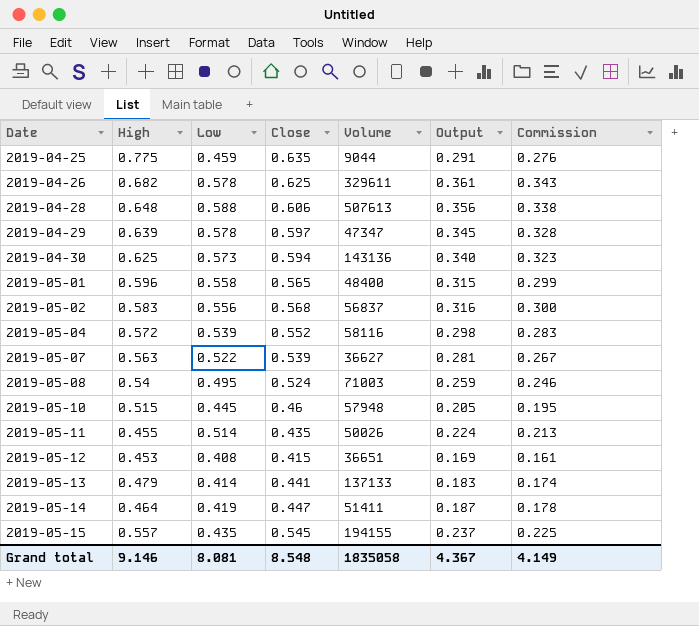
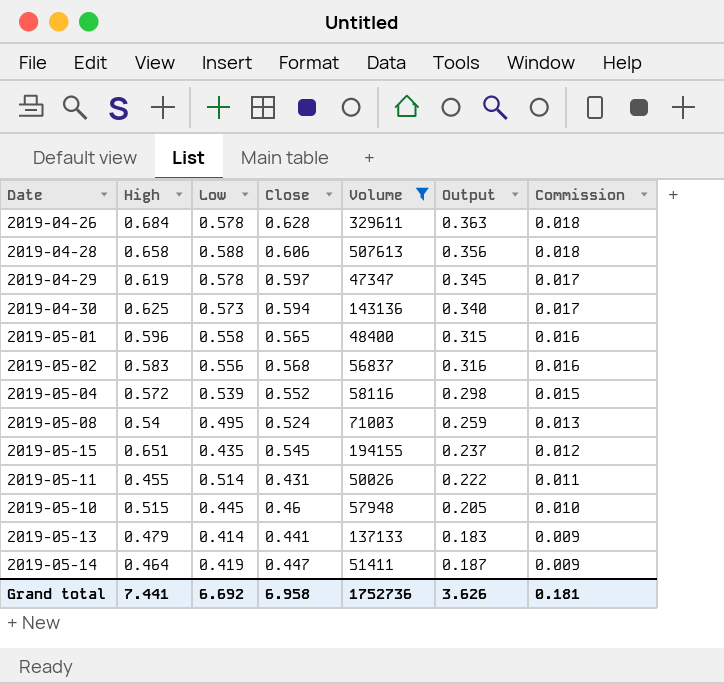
filter: none -> Volume >= 47347
row order: Date ascending -> Commission descending
column Commission | formula: [Output] * 0.95 -> [Output] * 0.05
2019-04-26 | High: 0.682 -> 0.684
2019-04-26 | Close: 0.625 -> 0.628
2019-04-26 | Output: 0.361 -> 0.363
2019-04-28 | High: 0.648 -> 0.658
2019-04-29 | High: 0.639 -> 0.619
2019-05-15 | High: 0.557 -> 0.651
2019-05-11 | Close: 0.435 -> 0.431
2019-05-11 | Output: 0.224 -> 0.222
Grand total | High: 9.146 -> 7.441
Grand total | Low: 8.081 -> 6.692
Grand total | Close: 8.548 -> 6.958
Grand total | Volume: 1835058 -> 1752736
Grand total | Output: 4.367 -> 3.626
Grand total | Commission: 4.149 -> 0.181

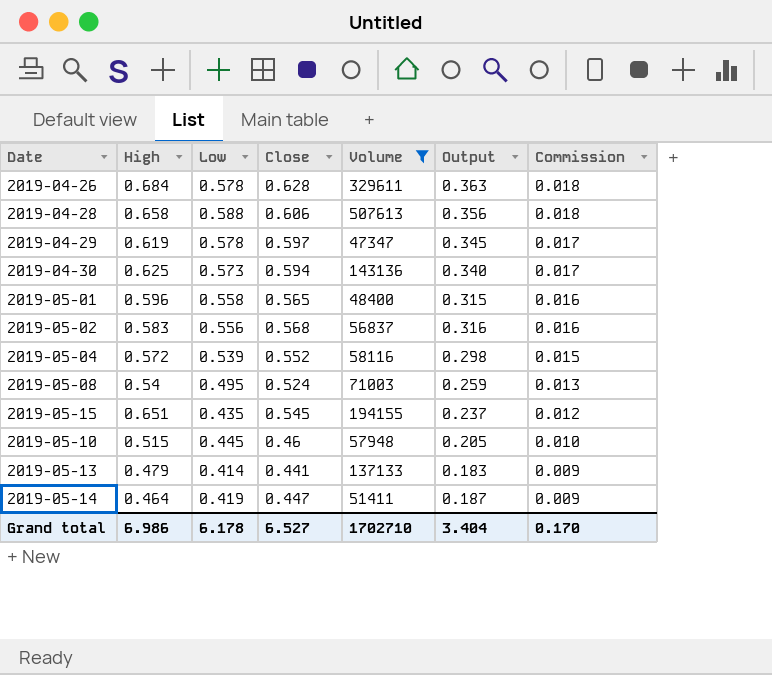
row 2019-05-11: 0.455 | 0.514 | 0.431 | 50026 | 0.222 | 0.011 -> none
Grand total | High: 7.441 -> 6.986
Grand total | Low: 6.692 -> 6.178
Grand total | Close: 6.958 -> 6.527
Grand total | Volume: 1752736 -> 1702710
Grand total | Output: 3.626 -> 3.404
Grand total | Commission: 0.181 -> 0.170

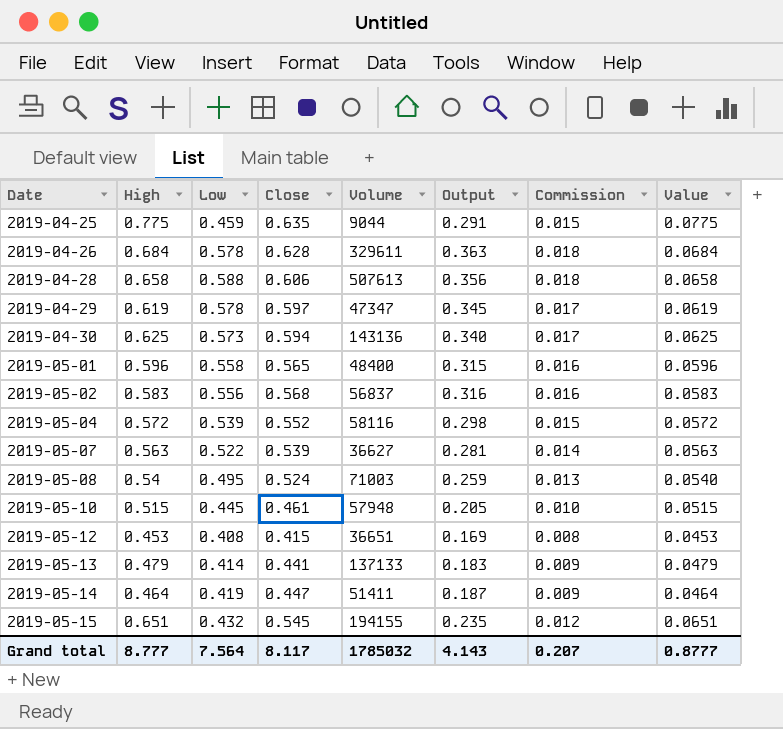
filter: Volume >= 47347 -> none
row order: Commission descending -> Date ascending
column Value | formula: none -> [High] * 0.1
2019-05-10 | Close: 0.46 -> 0.461
2019-05-15 | Low: 0.435 -> 0.432
2019-05-15 | Output: 0.237 -> 0.235
Grand total | High: 6.986 -> 8.777
Grand total | Low: 6.178 -> 7.564
Grand total | Close: 6.527 -> 8.117
Grand total | Volume: 1702710 -> 1785032
Grand total | Output: 3.404 -> 4.143
Grand total | Commission: 0.170 -> 0.207

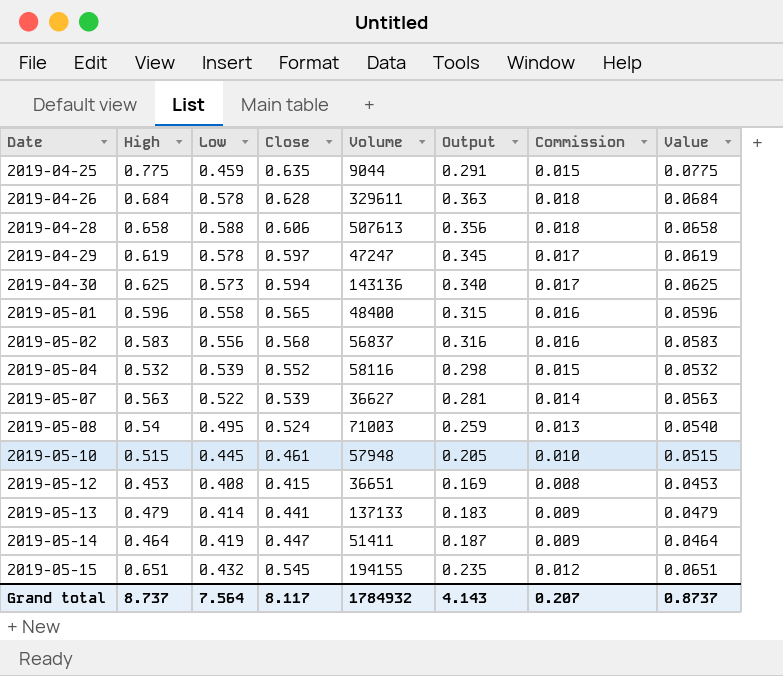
2019-04-29 | Volume: 47347 -> 47247
2019-05-04 | High: 0.572 -> 0.532
2019-05-04 | Value: 0.0572 -> 0.0532
Grand total | High: 8.777 -> 8.737
Grand total | Volume: 1785032 -> 1784932
Grand total | Value: 0.8777 -> 0.8737

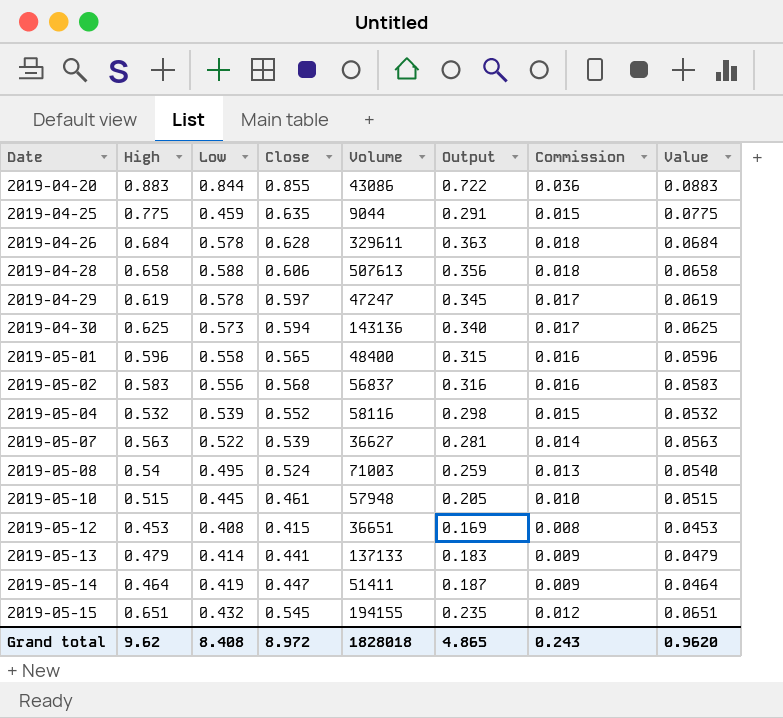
row 2019-04-20: none -> 0.883 | 0.844 | 0.855 | 43086 | 0.722 | 0.036 | 0.0883
Grand total | High: 8.737 -> 9.62
Grand total | Low: 7.564 -> 8.408
Grand total | Close: 8.117 -> 8.972
Grand total | Volume: 1784932 -> 1828018
Grand total | Output: 4.143 -> 4.865
Grand total | Commission: 0.207 -> 0.243
Grand total | Value: 0.8737 -> 0.9620

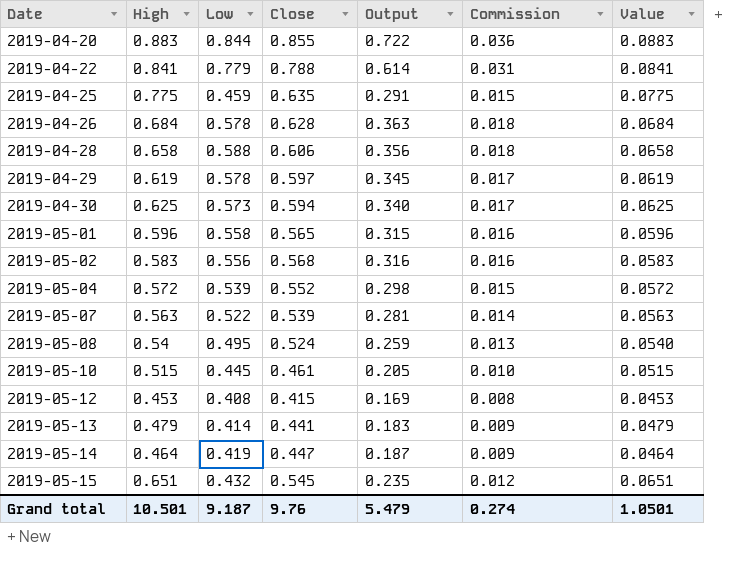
column Volume | position: 5 -> none
row 2019-04-22: none -> 0.841 | 0.779 | 0.788 | 0.614 | 0.031 | 0.0841
2019-05-04 | High: 0.532 -> 0.572
2019-05-04 | Value: 0.0532 -> 0.0572
Grand total | High: 9.62 -> 10.501
Grand total | Low: 8.408 -> 9.187
Grand total | Close: 8.972 -> 9.76
Grand total | Output: 4.865 -> 5.479
Grand total | Commission: 0.243 -> 0.274
Grand total | Value: 0.9620 -> 1.0501

